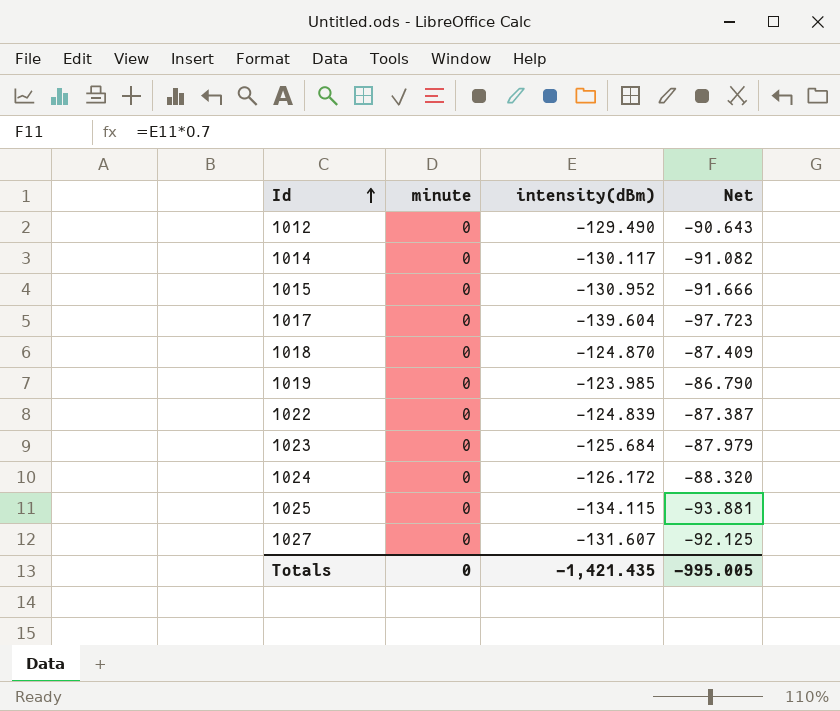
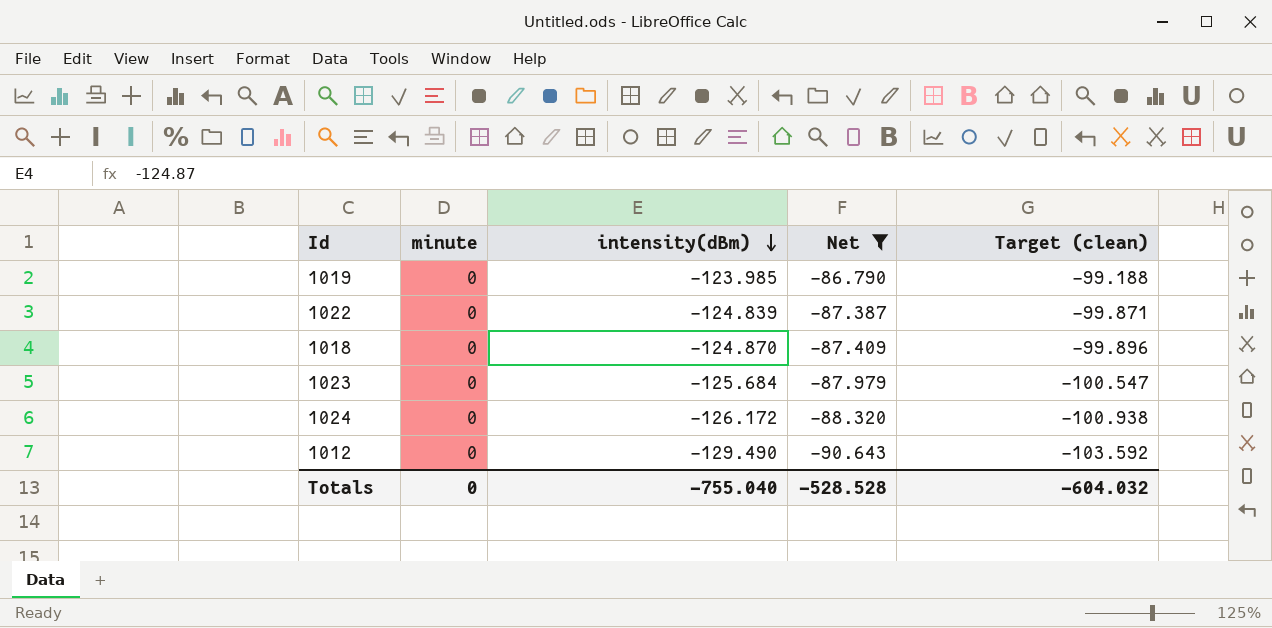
filter: none -> Net >= -90.643
row order: Id ascending -> intensity(dBm) descending
column Target (clean) | formula: none -> [intensity(dBm)] * 0.8
Totals | intensity(dBm): -1,421.435 -> -755.040
Totals | Net: -995.005 -> -528.528

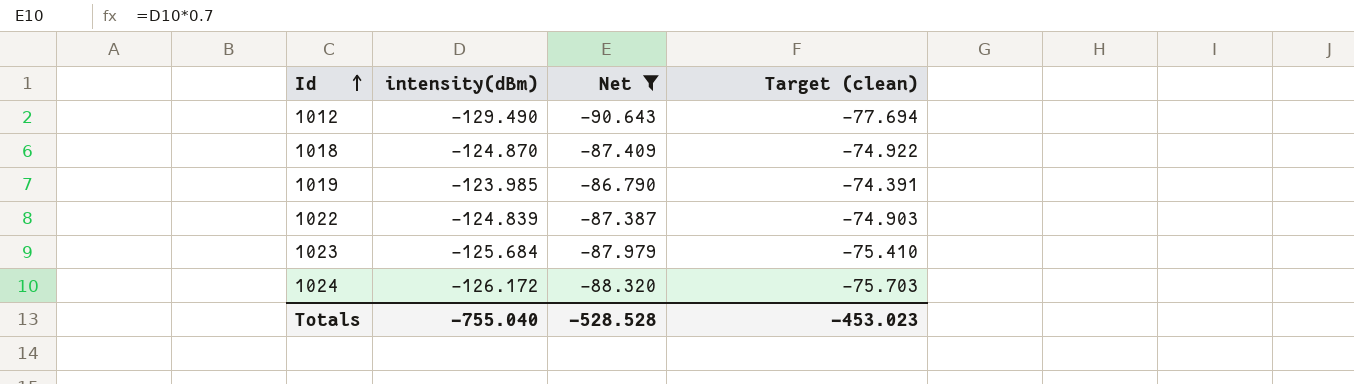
row order: intensity(dBm) descending -> Id ascending
column minute | position: 2 -> none
column Target (clean) | formula: [intensity(dBm)] * 0.8 -> [intensity(dBm)] * 0.6
Totals | Target (clean): -604.032 -> -453.023

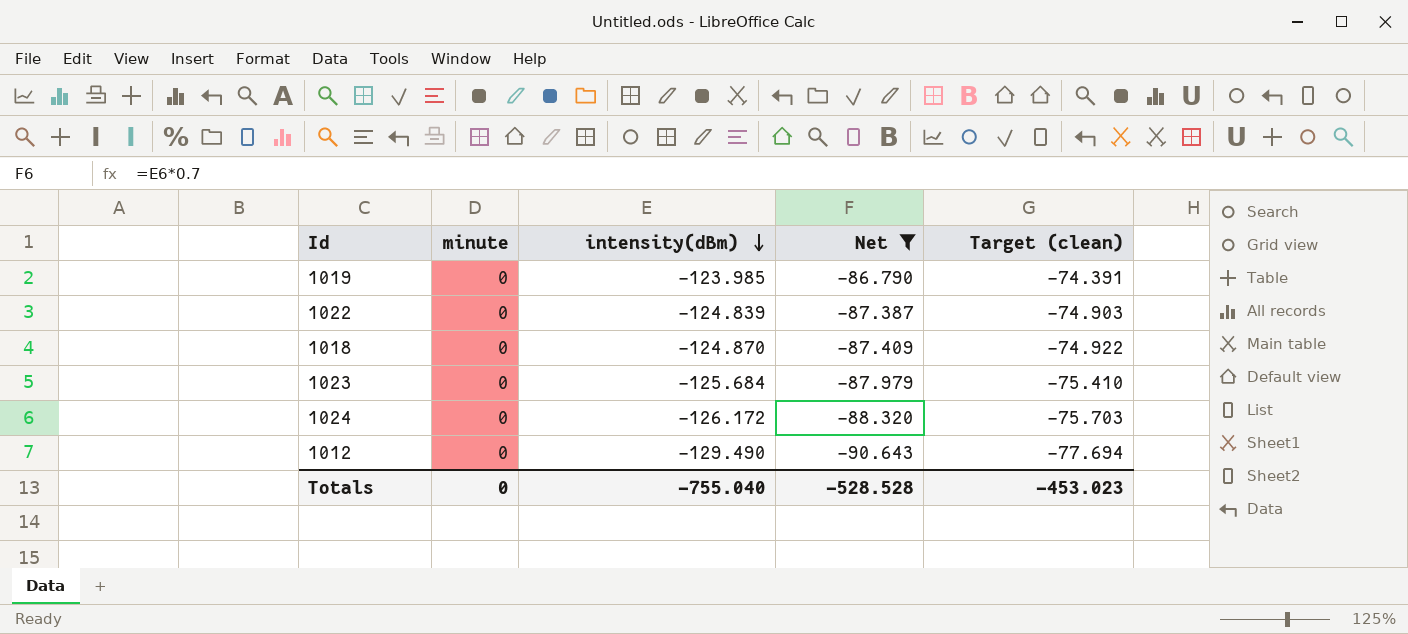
row order: Id ascending -> intensity(dBm) descending
column minute | position: none -> 2

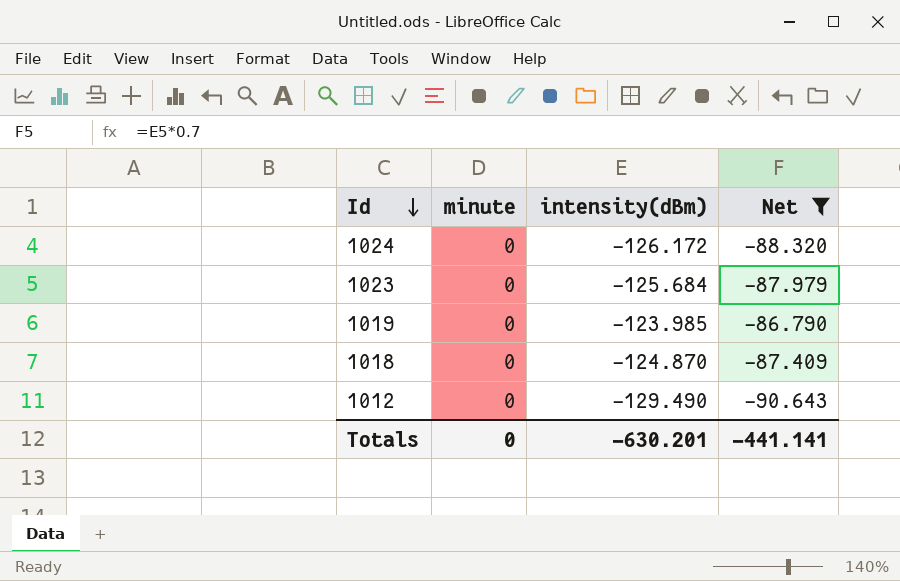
row order: intensity(dBm) descending -> Id descending
column Target (clean) | formula: [intensity(dBm)] * 0.6 -> none
row 1022: 0 | -124.839 | -87.387 | -74.903 -> none
Totals | intensity(dBm): -755.040 -> -630.201
Totals | Net: -528.528 -> -441.141

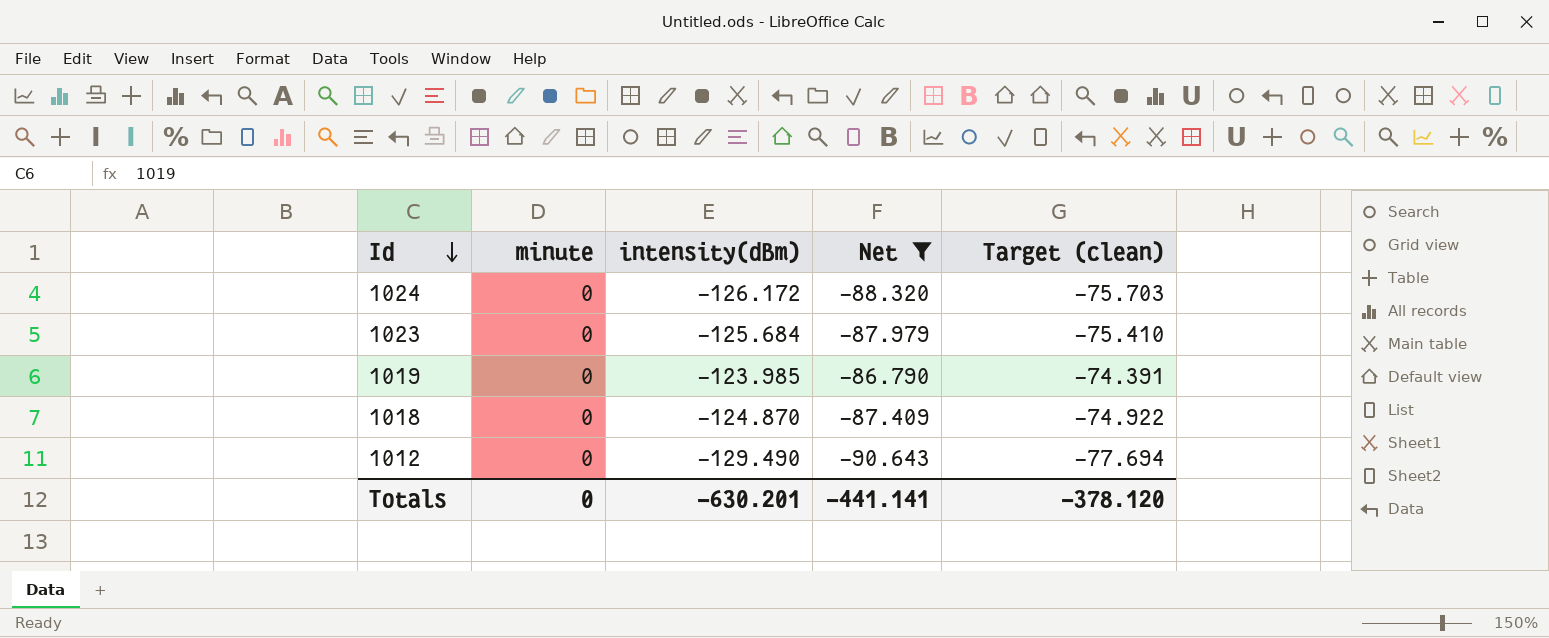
column Target (clean) | formula: none -> [intensity(dBm)] * 0.6

